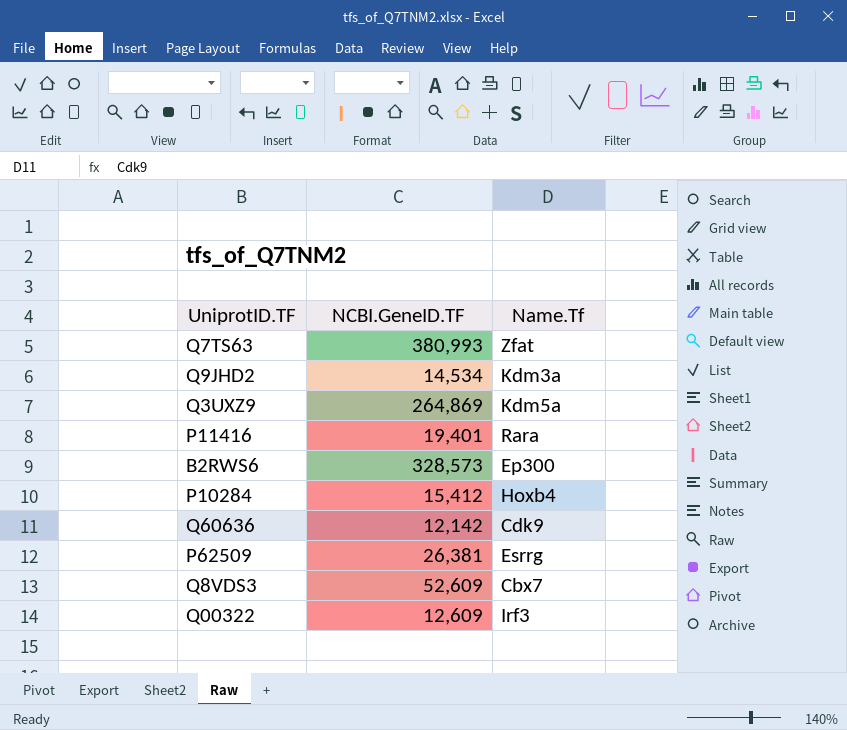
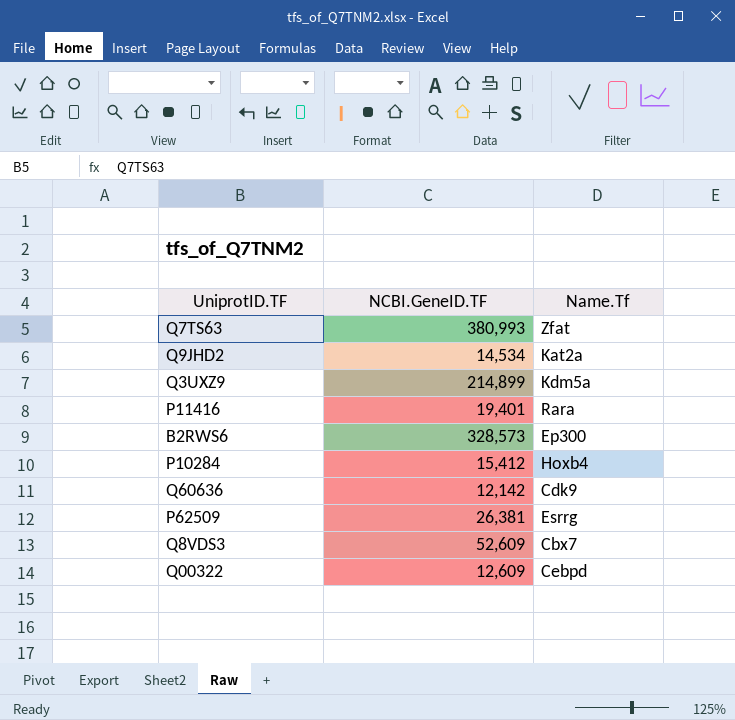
Q9JHD2 | Name.Tf: Kdm3a -> Kat2a
Q3UXZ9 | NCBI.GeneID.TF: 264,869 -> 214,899
Q00322 | Name.Tf: Irf3 -> Cebpd

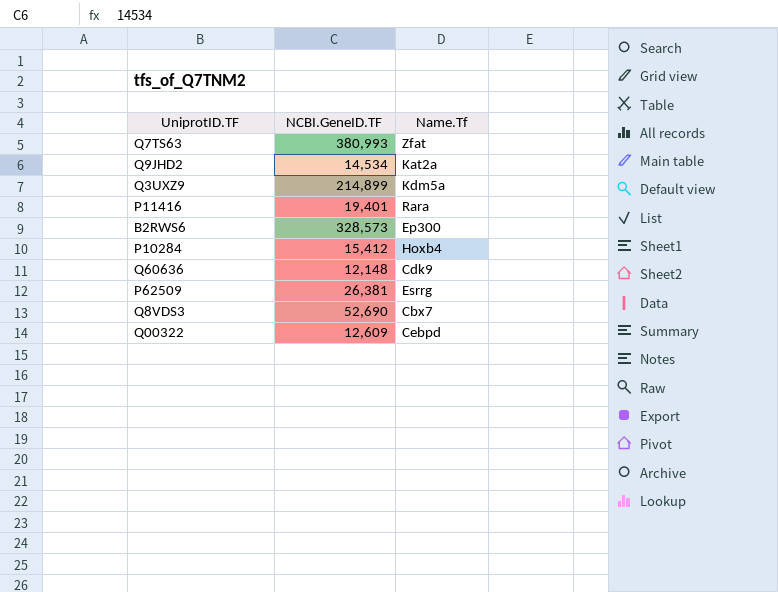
Q60636 | NCBI.GeneID.TF: 12,142 -> 12,148
Q8VDS3 | NCBI.GeneID.TF: 52,609 -> 52,690

